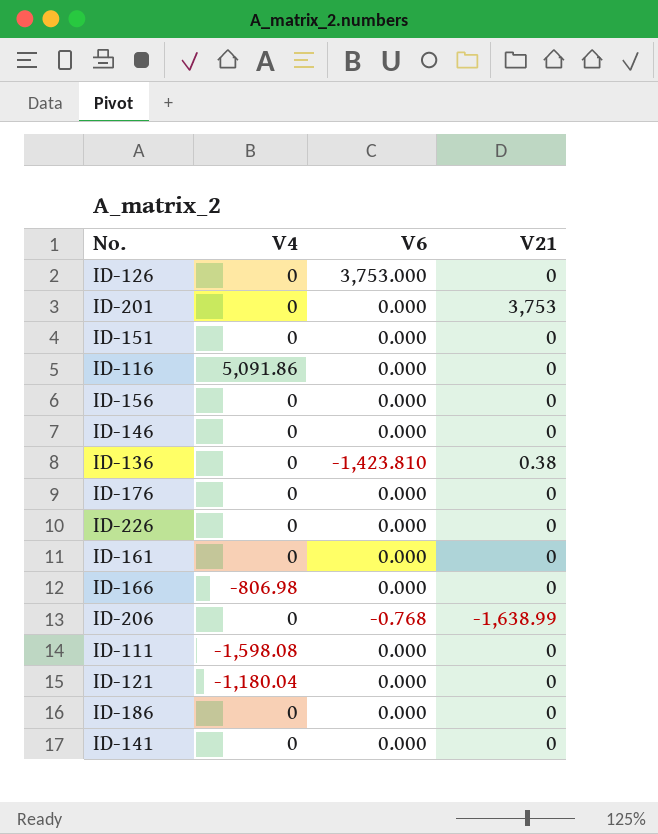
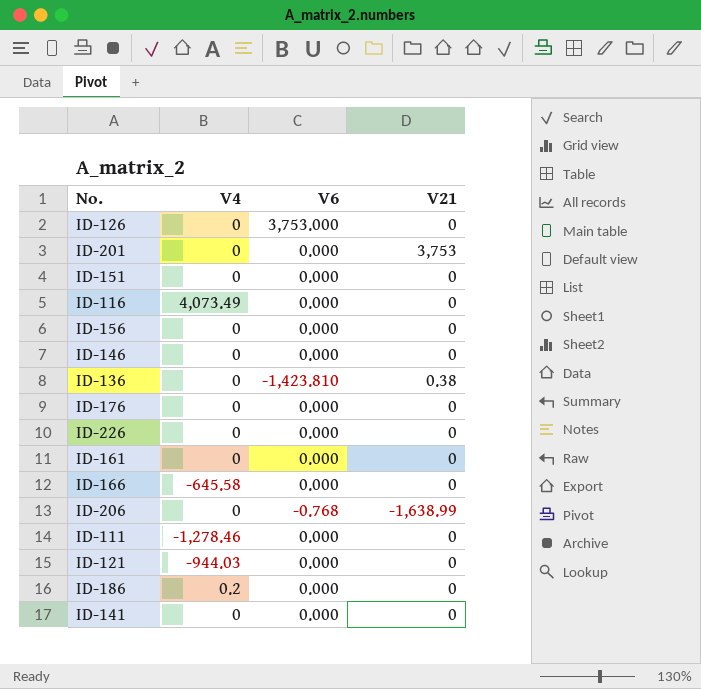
ID-116 | V4: 5,091.86 -> 4,073.49
ID-166 | V4: -806.98 -> -645.58
ID-111 | V4: -1,598.08 -> -1,278.46
ID-121 | V4: -1,180.04 -> -944.03
ID-186 | V4: 0 -> 0.2

